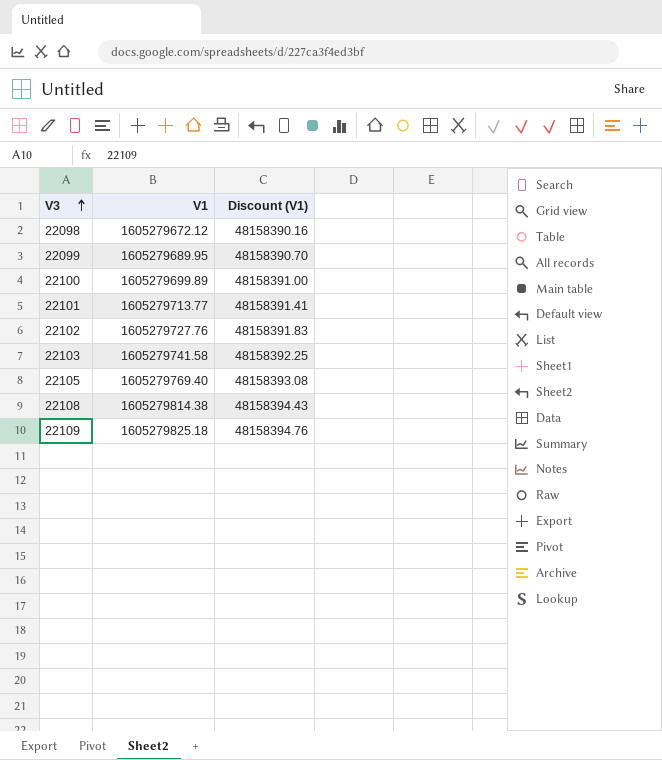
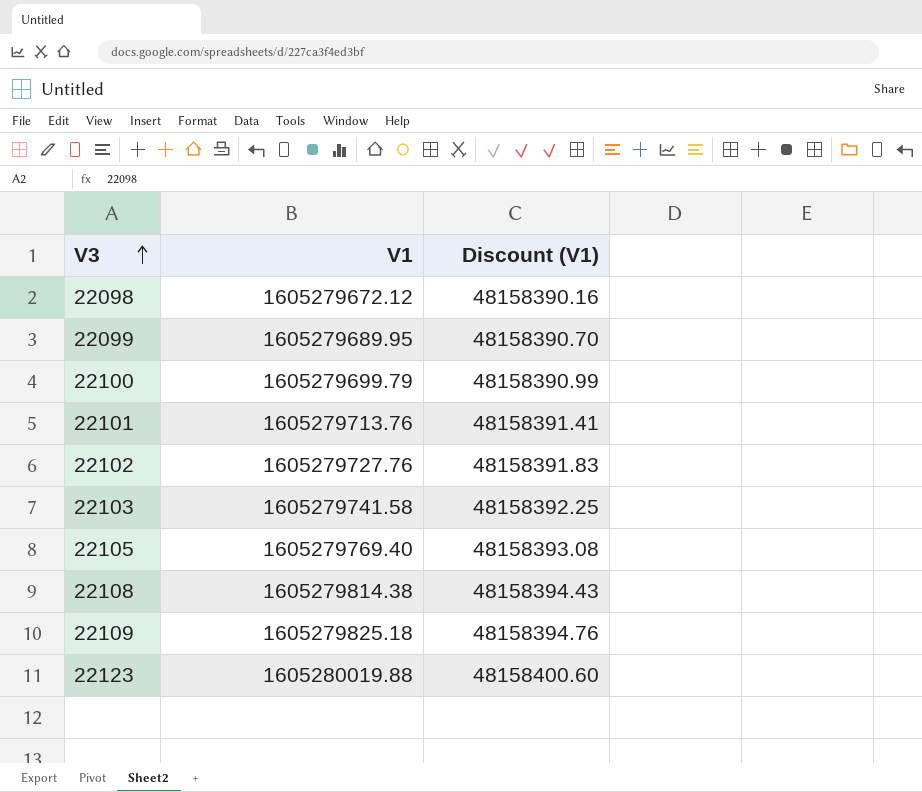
22100 | V1: 1605279699.89 -> 1605279699.79
22100 | Discount (V1): 48158391.00 -> 48158390.99
22101 | V1: 1605279713.77 -> 1605279713.76
row 22123: none -> 1605280019.88 | 48158400.60

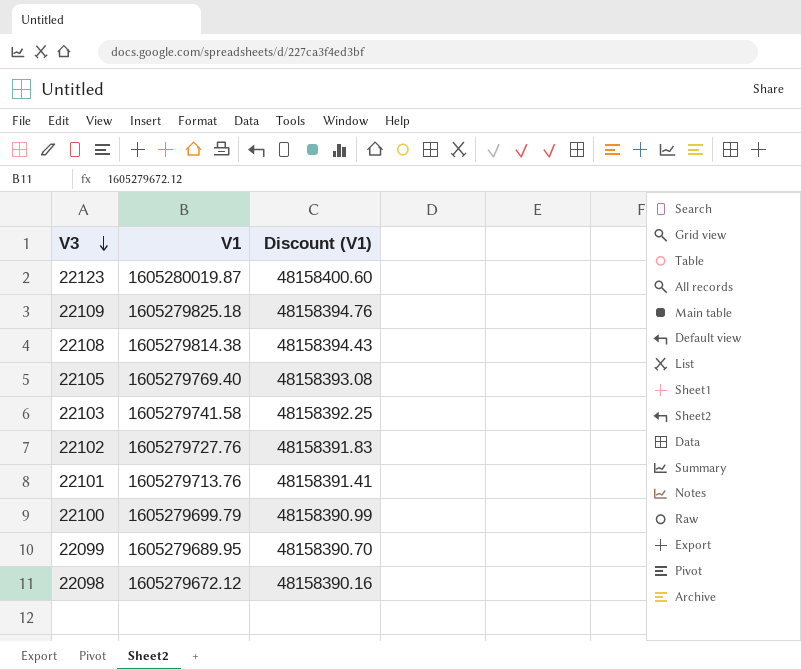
row order: V3 ascending -> V3 descending
22123 | V1: 1605280019.88 -> 1605280019.87

